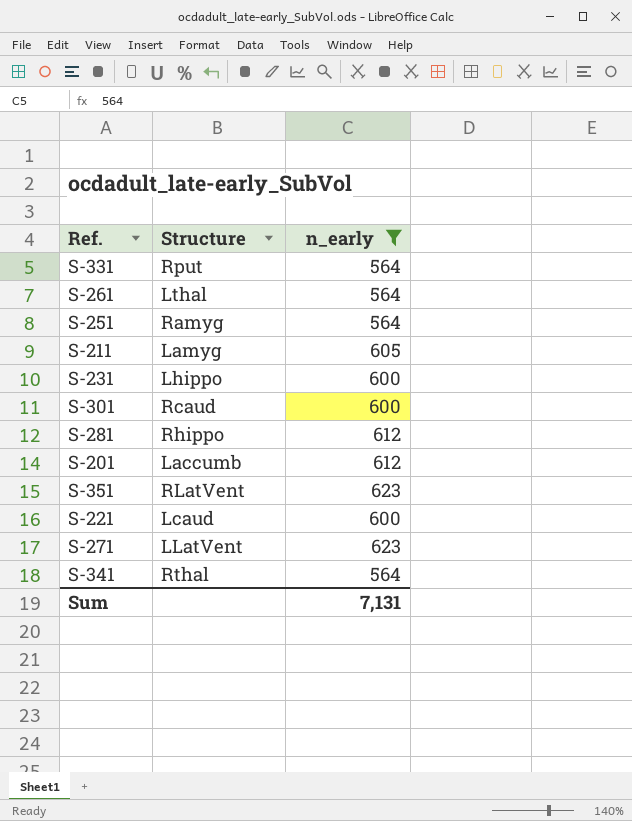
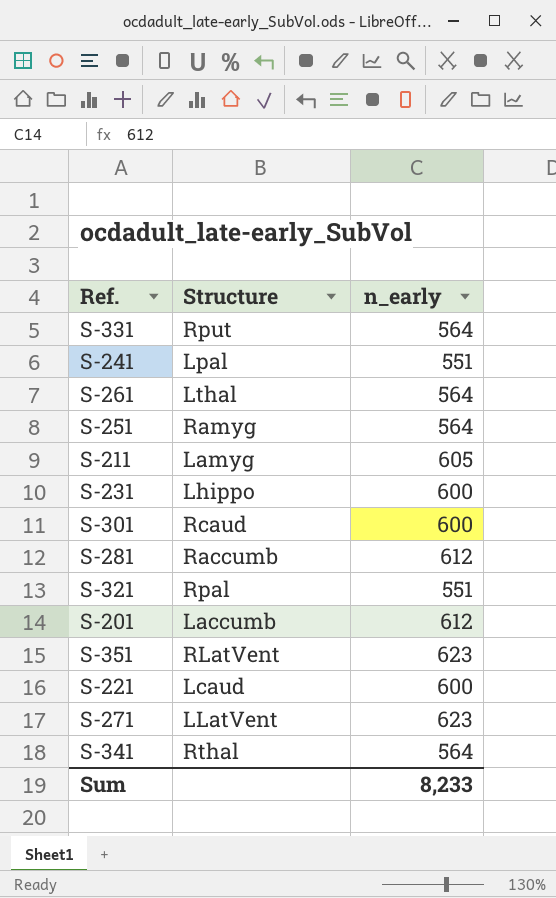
filter: n_early != 551 -> none
S-281 | Structure: Rhippo -> Raccumb
Sum | n_early: 7,131 -> 8,233

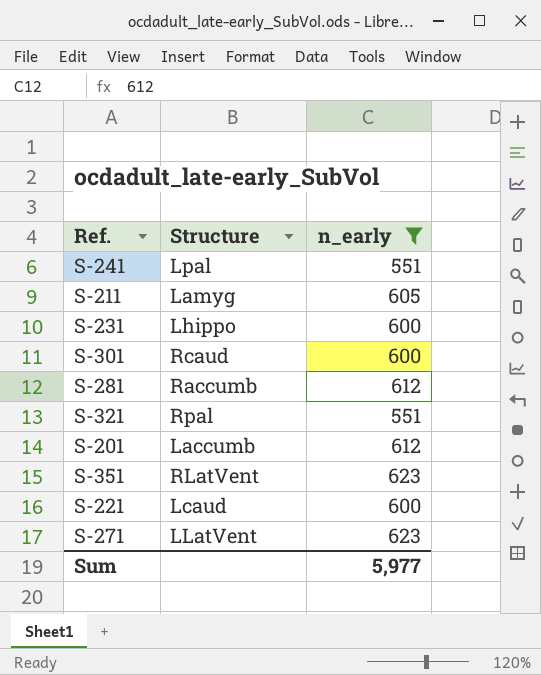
filter: none -> n_early != 564
Sum | n_early: 8,233 -> 5,977

